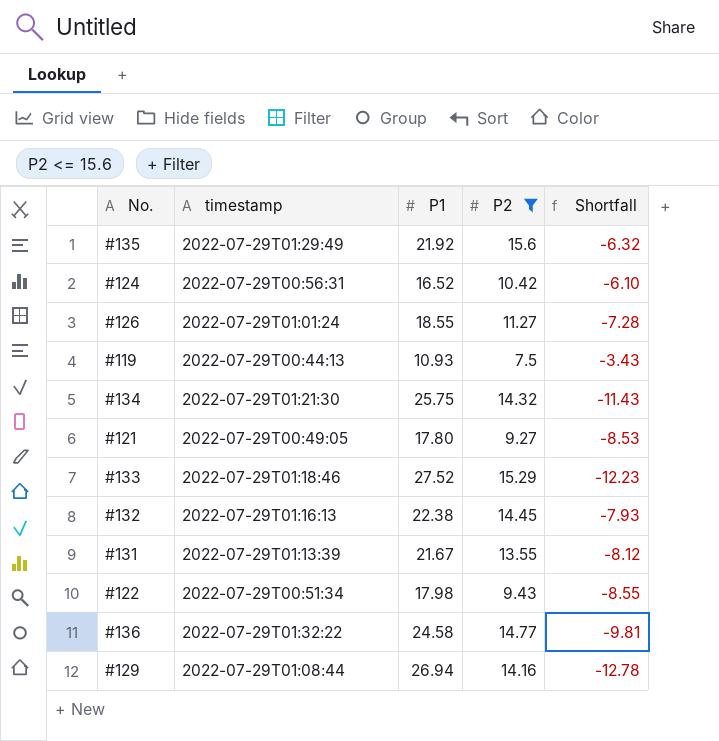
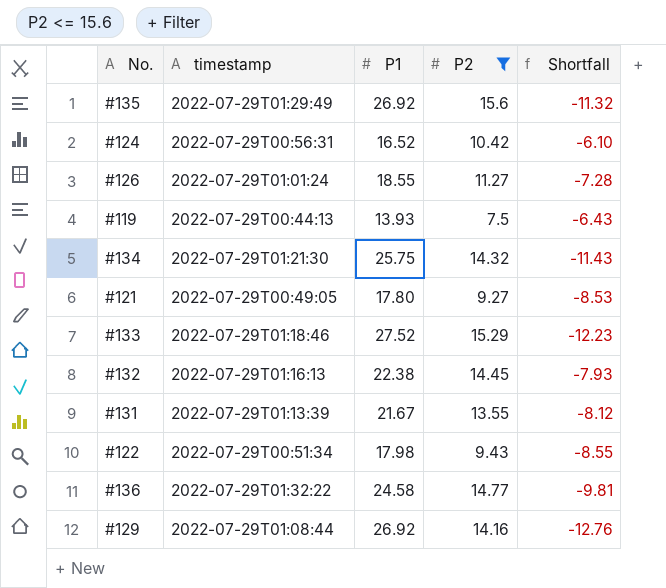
#135 | P1: 21.92 -> 26.92
#135 | Shortfall: -6.32 -> -11.32
#119 | P1: 10.93 -> 13.93
#119 | Shortfall: -3.43 -> -6.43
#129 | P1: 26.94 -> 26.92
#129 | Shortfall: -12.78 -> -12.76

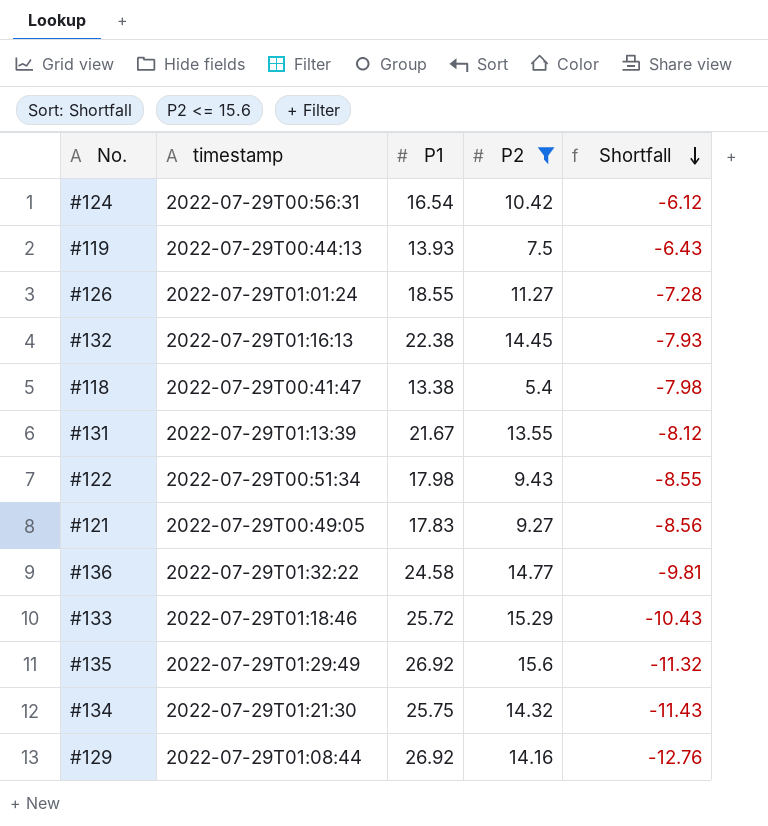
row order: none -> Shortfall descending
#124 | P1: 16.52 -> 16.54
#124 | Shortfall: -6.10 -> -6.12
row #118: none -> 2022-07-29T00:41:47 | 13.38 | 5.4 | -7.98
#121 | P1: 17.80 -> 17.83
#121 | Shortfall: -8.53 -> -8.56
#133 | P1: 27.52 -> 25.72
#133 | Shortfall: -12.23 -> -10.43

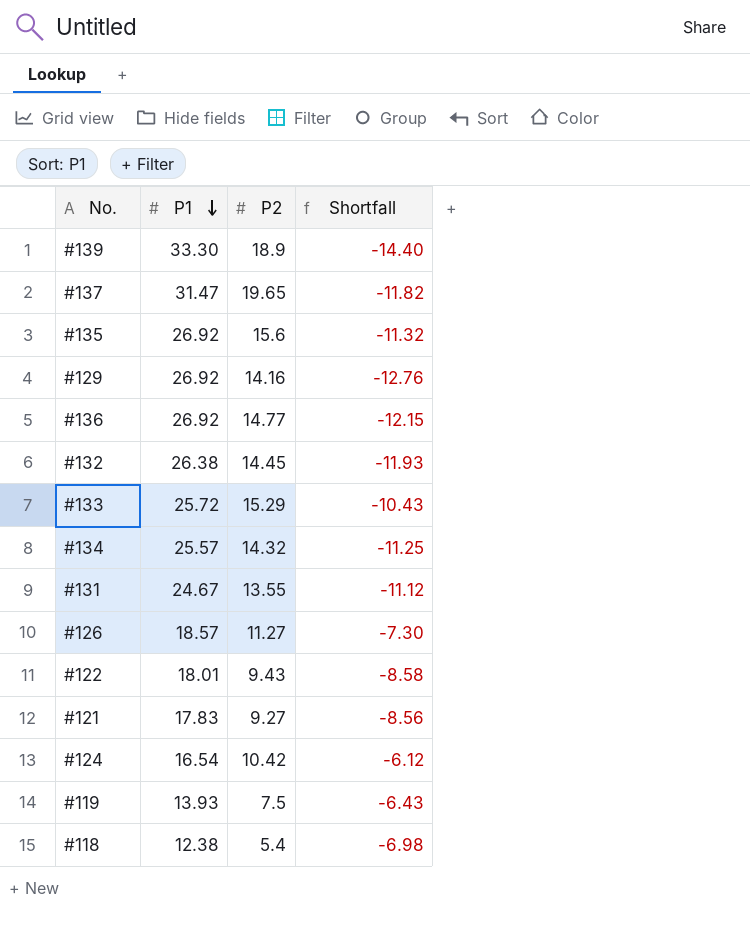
filter: P2 <= 15.6 -> none
row order: Shortfall descending -> P1 descending
column timestamp | position: 2 -> none
#136 | P1: 24.58 -> 26.92
#136 | Shortfall: -9.81 -> -12.15
#132 | P1: 22.38 -> 26.38
#132 | Shortfall: -7.93 -> -11.93
#134 | P1: 25.75 -> 25.57
#134 | Shortfall: -11.43 -> -11.25
#131 | P1: 21.67 -> 24.67
#131 | Shortfall: -8.12 -> -11.12
#126 | P1: 18.55 -> 18.57
#126 | Shortfall: -7.28 -> -7.30
#122 | P1: 17.98 -> 18.01
#122 | Shortfall: -8.55 -> -8.58
#118 | P1: 13.38 -> 12.38
#118 | Shortfall: -7.98 -> -6.98

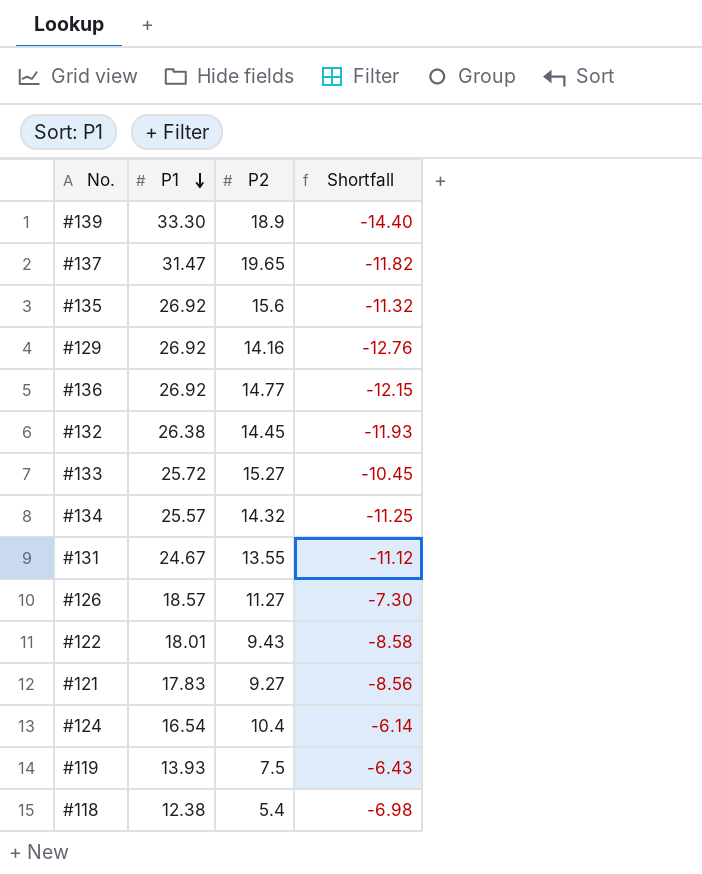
#133 | P2: 15.29 -> 15.27
#133 | Shortfall: -10.43 -> -10.45
#124 | P2: 10.42 -> 10.4
#124 | Shortfall: -6.12 -> -6.14

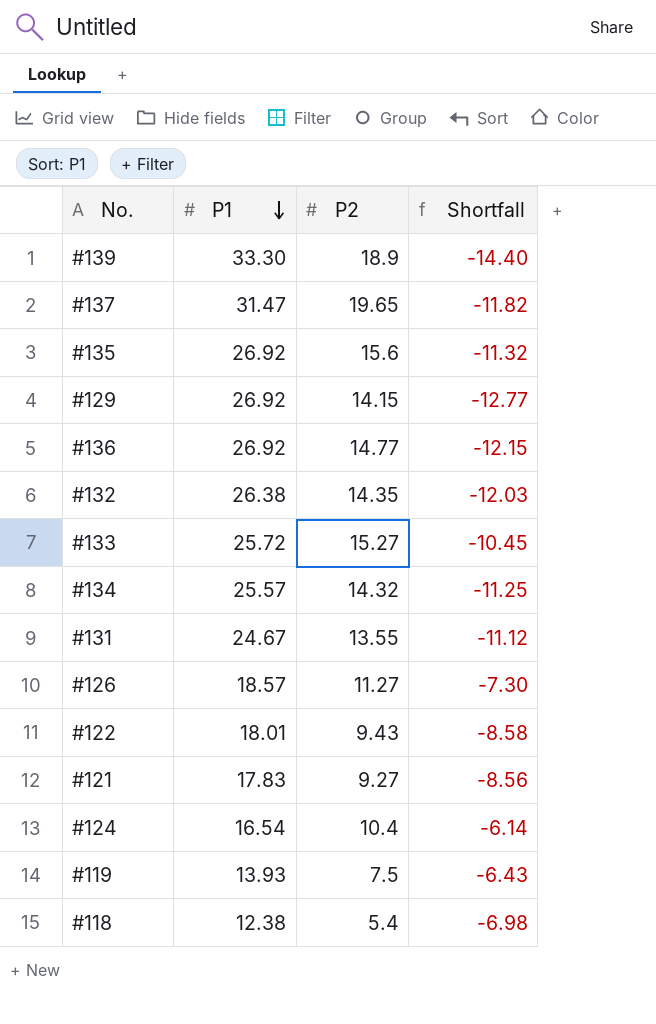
#129 | P2: 14.16 -> 14.15
#129 | Shortfall: -12.76 -> -12.77
#132 | P2: 14.45 -> 14.35
#132 | Shortfall: -11.93 -> -12.03

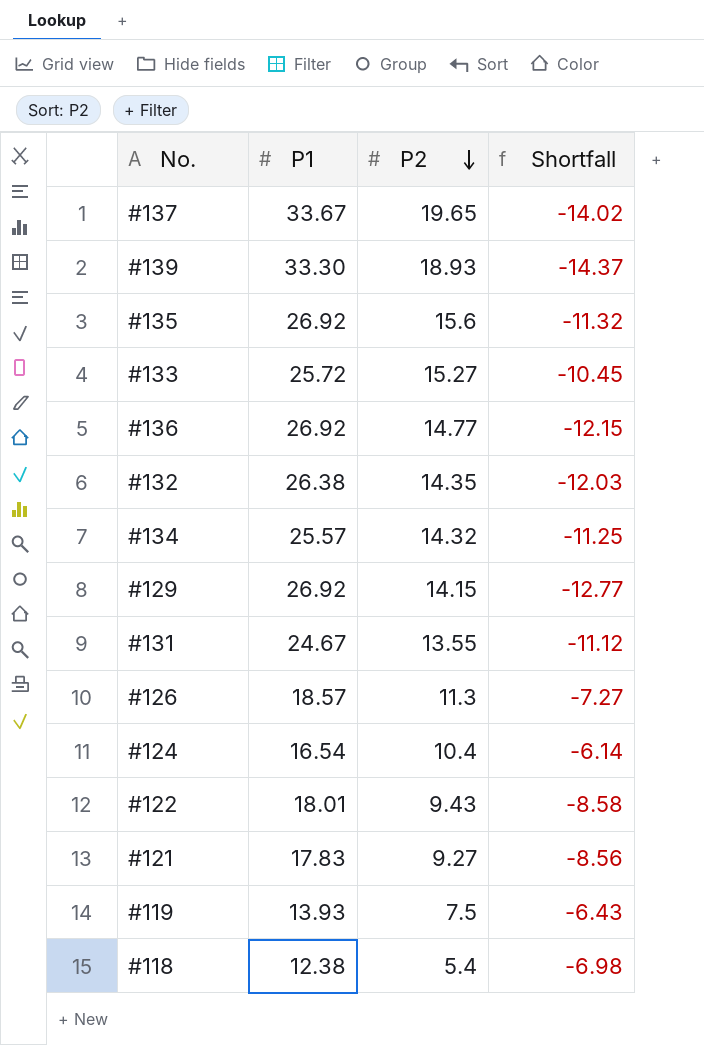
row order: P1 descending -> P2 descending
#137 | P1: 31.47 -> 33.67
#137 | Shortfall: -11.82 -> -14.02
#139 | P2: 18.9 -> 18.93
#139 | Shortfall: -14.40 -> -14.37
#126 | P2: 11.27 -> 11.3
#126 | Shortfall: -7.30 -> -7.27

